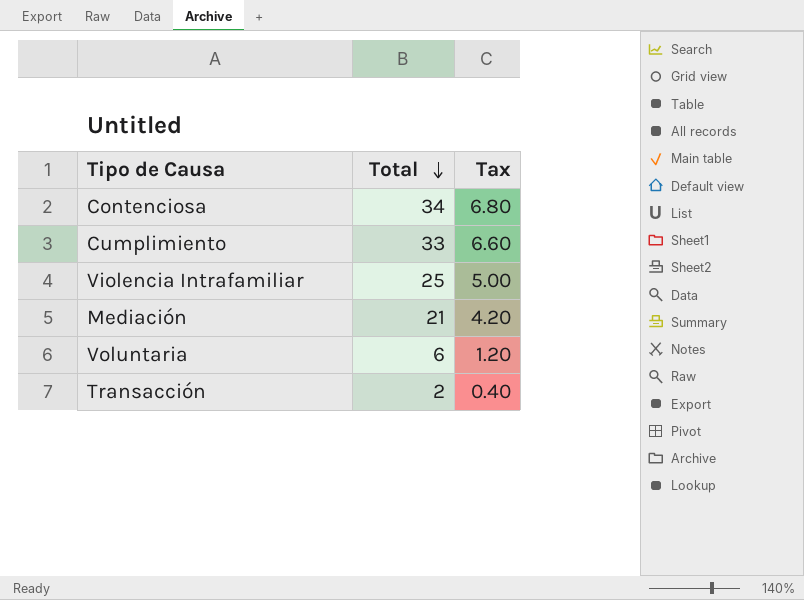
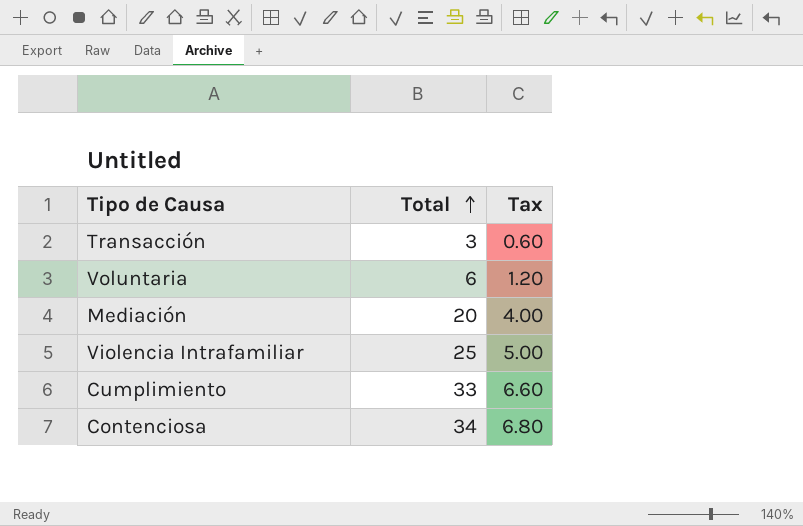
row order: Total descending -> Total ascending
Transacción | Total: 2 -> 3
Transacción | Tax: 0.40 -> 0.60
Mediación | Total: 21 -> 20
Mediación | Tax: 4.20 -> 4.00

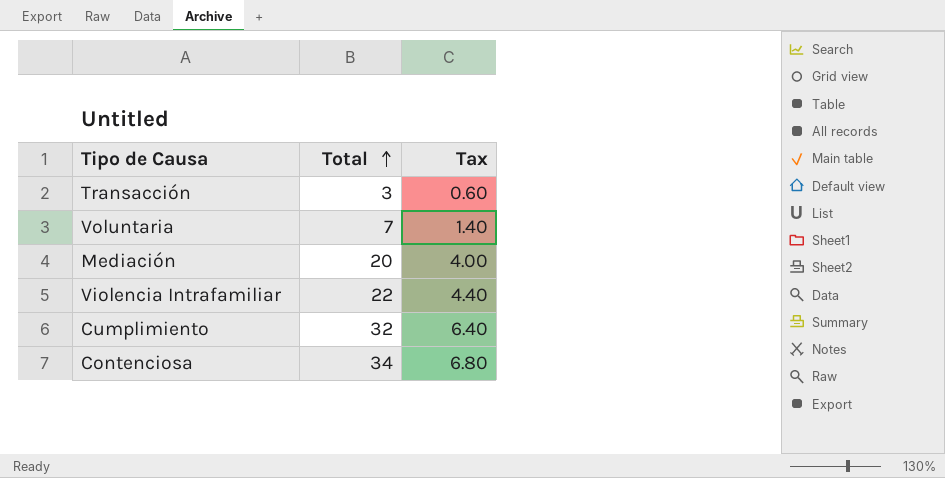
Voluntaria | Total: 6 -> 7
Voluntaria | Tax: 1.20 -> 1.40
Violencia Intrafamiliar | Total: 25 -> 22
Violencia Intrafamiliar | Tax: 5.00 -> 4.40
Cumplimiento | Total: 33 -> 32
Cumplimiento | Tax: 6.60 -> 6.40

